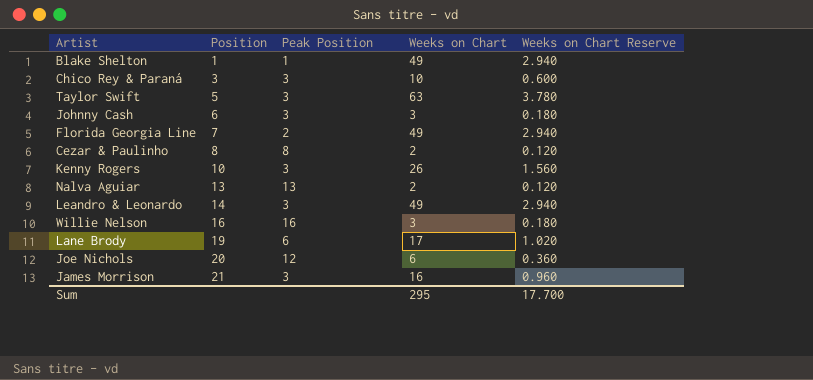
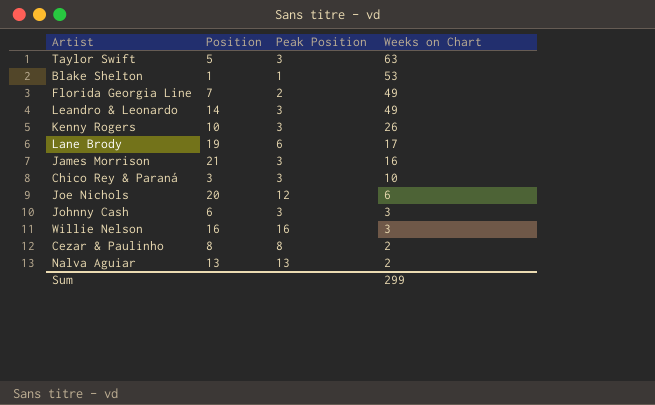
row order: Position ascending -> Weeks on Chart descending
column Weeks on Chart Reserve | formula: [Weeks on Chart] * 0.06 -> none
Blake Shelton | Weeks on Chart: 49 -> 53
Sum | Weeks on Chart: 295 -> 299

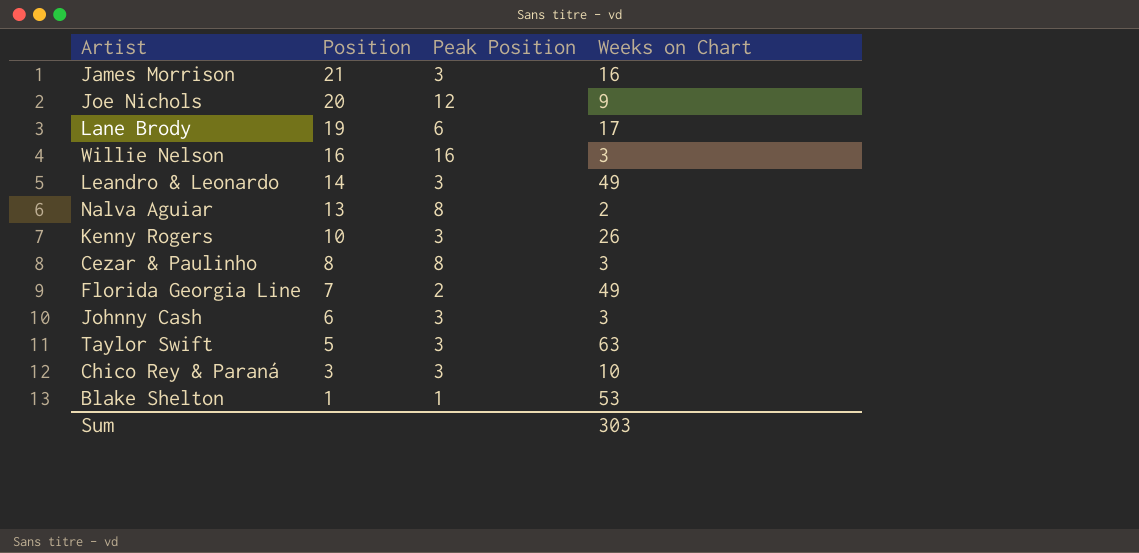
row order: Weeks on Chart descending -> Position descending
Joe Nichols | Weeks on Chart: 6 -> 9
Nalva Aguiar | Peak Position: 13 -> 8
Cezar & Paulinho | Weeks on Chart: 2 -> 3
Sum | Weeks on Chart: 299 -> 303

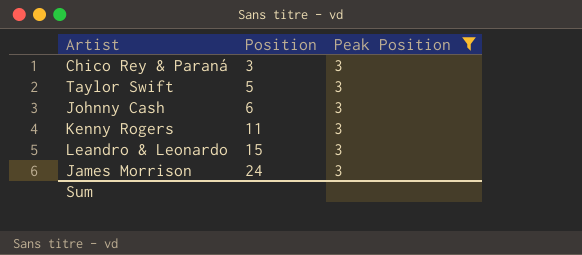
filter: none -> Peak Position = 3
row order: Position descending -> Position ascending
column Weeks on Chart | position: 4 -> none
Kenny Rogers | Position: 10 -> 11
Leandro & Leonardo | Position: 14 -> 15
James Morrison | Position: 21 -> 24

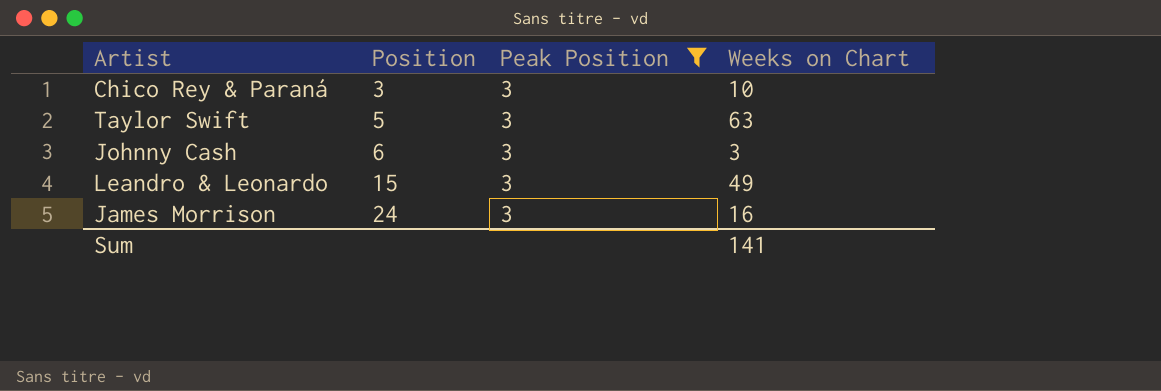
column Weeks on Chart | position: none -> 4
row Kenny Rogers: 11 | 3 -> none

